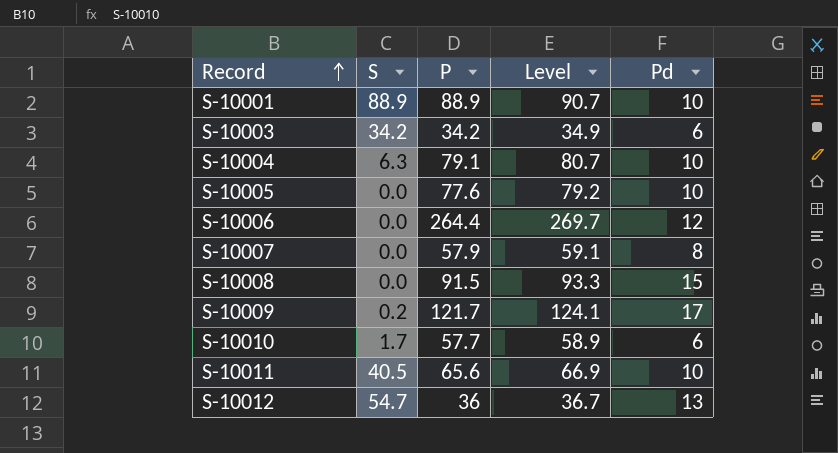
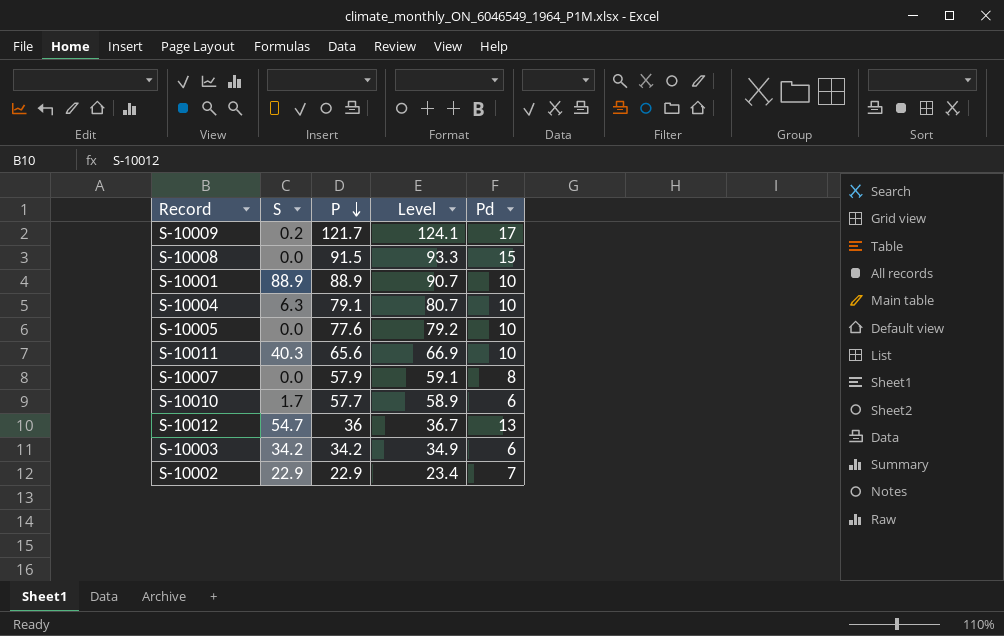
row order: Record ascending -> P descending
row S-10006: 0.0 | 264.4 | 269.7 | 12 -> none
S-10011 | S: 40.5 -> 40.3
row S-10002: none -> 22.9 | 22.9 | 23.4 | 7

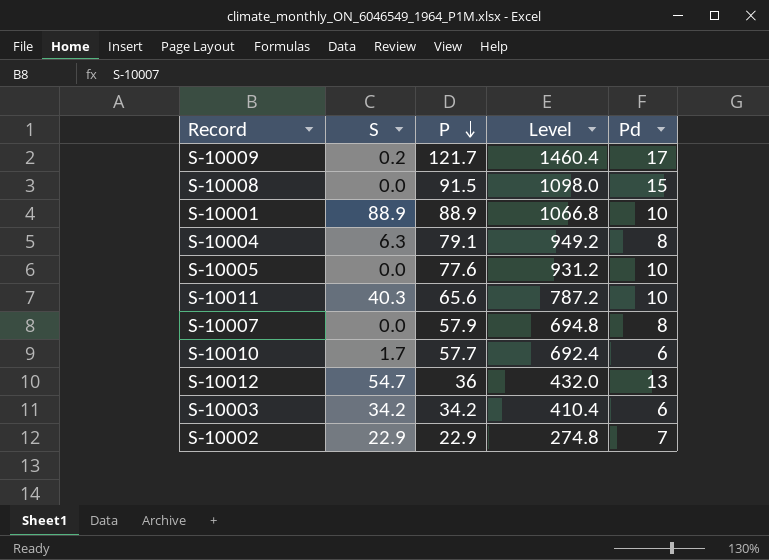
column Level | formula: [P] * 1.02 -> [P] * 12
S-10004 | Pd: 10 -> 8

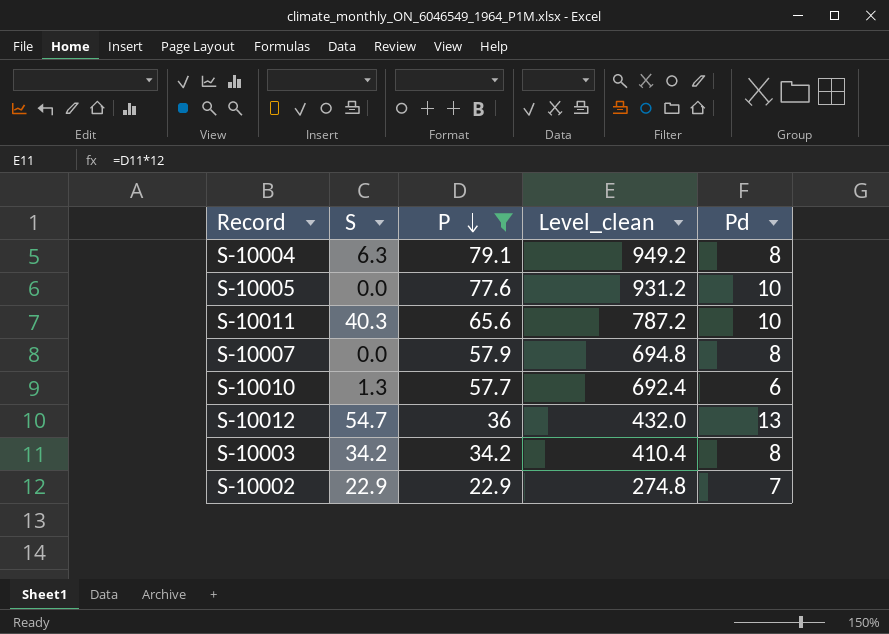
filter: none -> P <= 79.1
column name: Level -> Level_clean
S-10010 | S: 1.7 -> 1.3
S-10003 | Pd: 6 -> 8

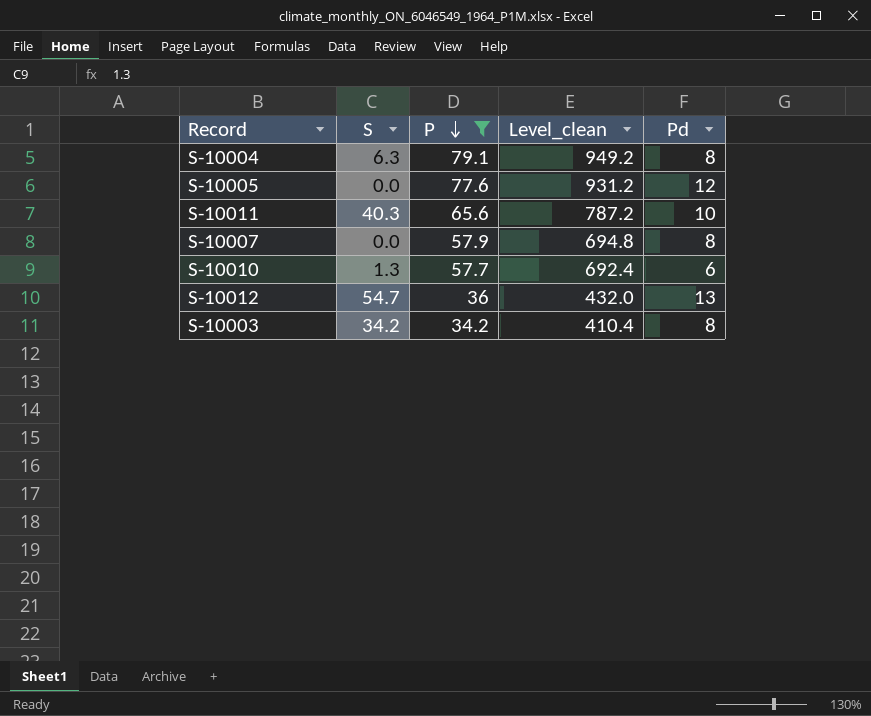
row S-10002: 22.9 | 22.9 | 274.8 | 7 -> none
S-10005 | Pd: 10 -> 12

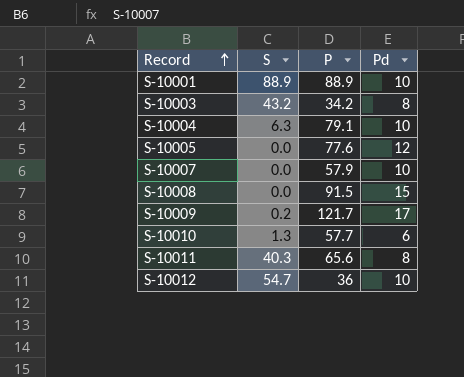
filter: P <= 79.1 -> none
row order: P descending -> Record ascending
column Level_clean | formula: [P] * 12 -> none
S-10003 | S: 34.2 -> 43.2
S-10004 | Pd: 8 -> 10
S-10007 | Pd: 8 -> 10
S-10011 | Pd: 10 -> 8
S-10012 | Pd: 13 -> 10

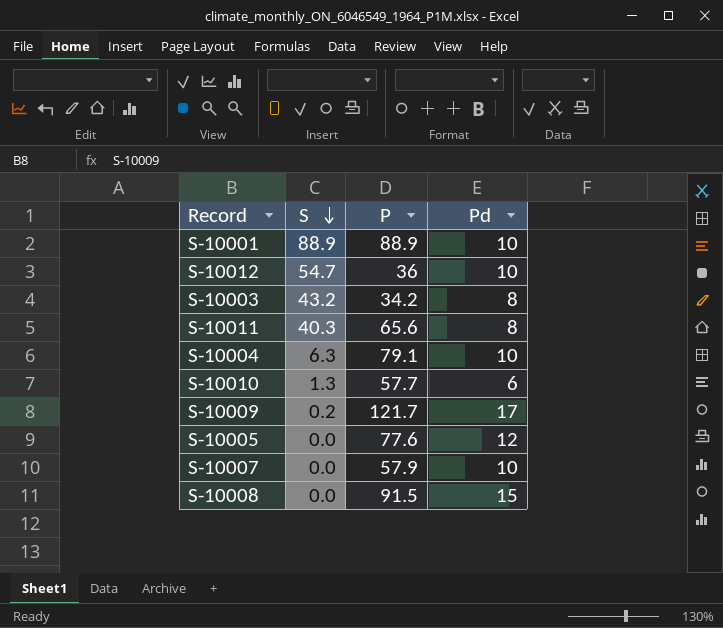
row order: Record ascending -> S descending

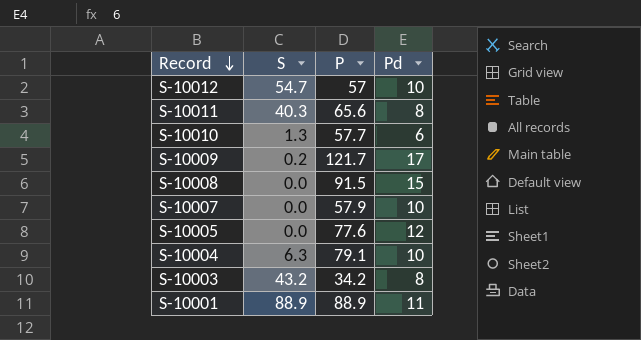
row order: S descending -> Record descending
S-10012 | P: 36 -> 57
S-10001 | Pd: 10 -> 11

